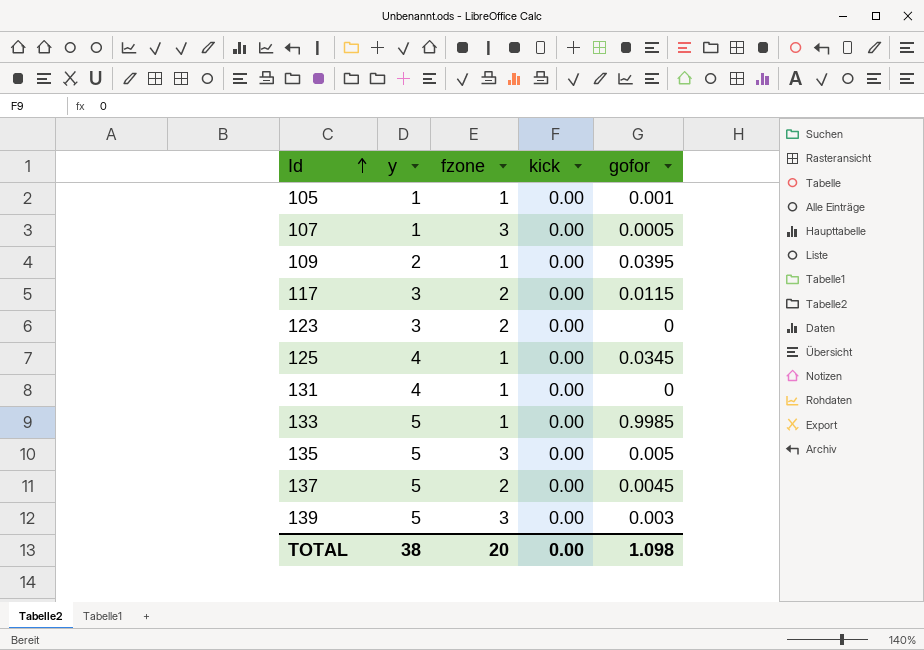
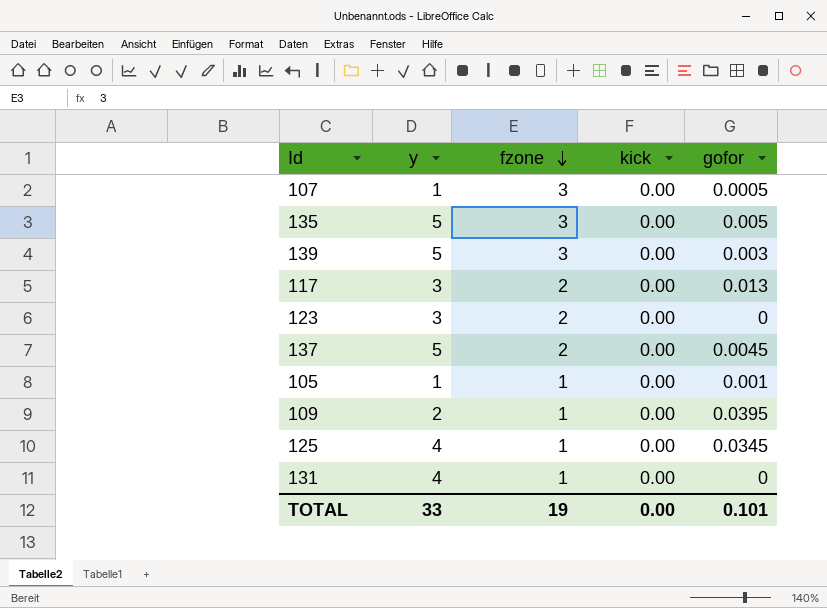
row order: Id ascending -> fzone descending
row 133: 5 | 1 | 0.00 | 0.9985 -> none
117 | gofor: 0.0115 -> 0.013
TOTAL | y: 38 -> 33
TOTAL | fzone: 20 -> 19
TOTAL | gofor: 1.098 -> 0.101

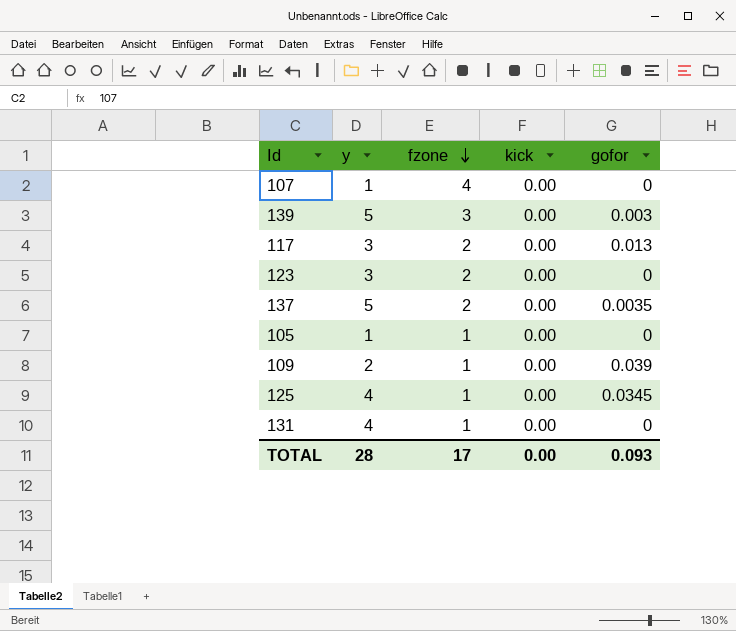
row 135: 5 | 3 | 0.00 | 0.005 -> none
107 | fzone: 3 -> 4
107 | gofor: 0.0005 -> 0
137 | gofor: 0.0045 -> 0.0035
105 | gofor: 0.001 -> 0
109 | gofor: 0.0395 -> 0.039
TOTAL | y: 33 -> 28
TOTAL | fzone: 19 -> 17
TOTAL | gofor: 0.101 -> 0.093

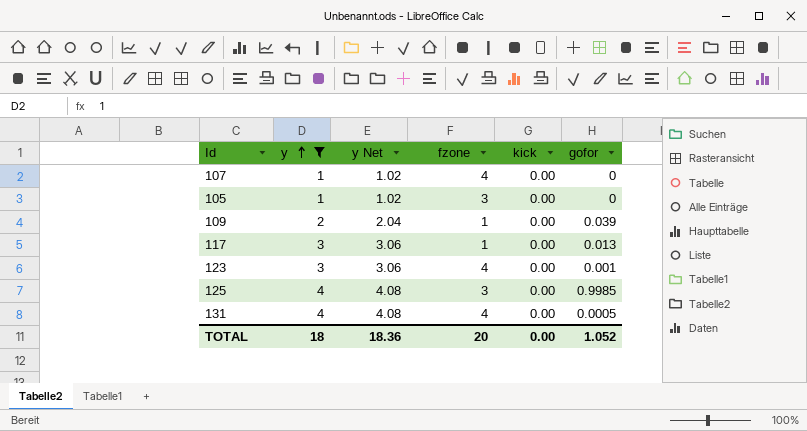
filter: none -> y != 5
row order: fzone descending -> y ascending
column y Net | formula: none -> [y] * 1.02
105 | fzone: 1 -> 3
117 | fzone: 2 -> 1
123 | fzone: 2 -> 4
123 | gofor: 0 -> 0.001
125 | fzone: 1 -> 3
125 | gofor: 0.0345 -> 0.9985
131 | fzone: 1 -> 4
131 | gofor: 0 -> 0.0005
TOTAL | y: 28 -> 18
TOTAL | fzone: 17 -> 20
TOTAL | gofor: 0.093 -> 1.052

